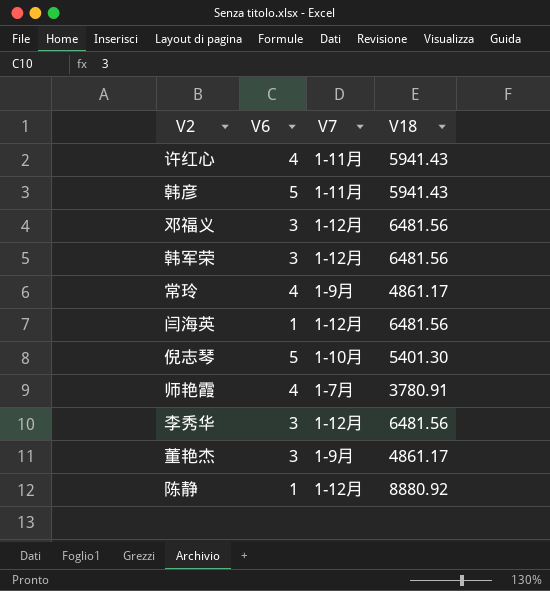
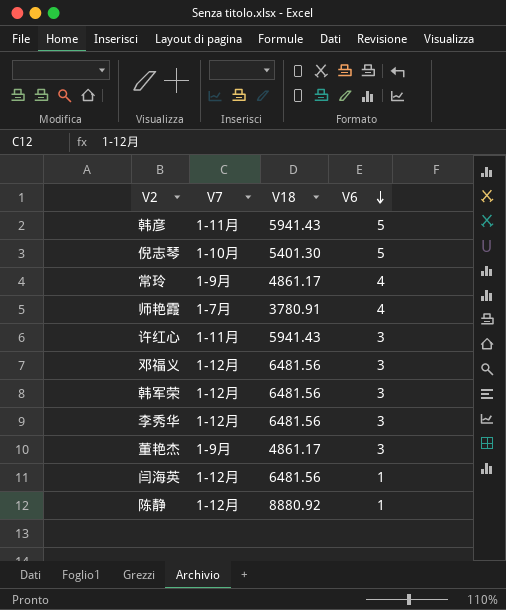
row order: none -> V6 descending
column V6 | position: 2 -> 4
许红心 | V6: 4 -> 3

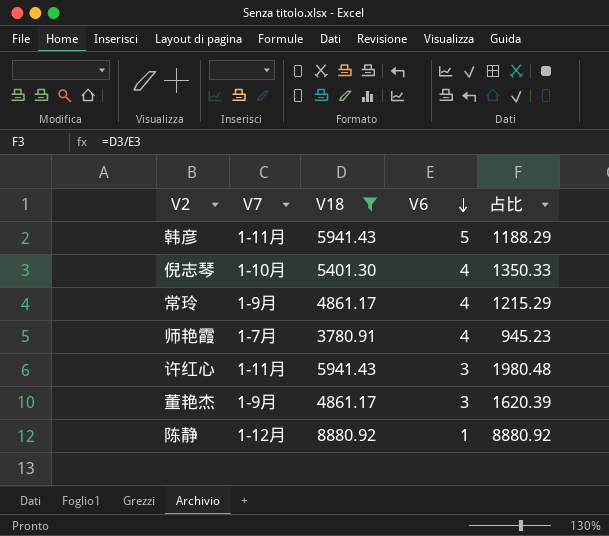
filter: none -> V18 != 6481.56
column 占比 | formula: none -> [V18] / [V6]
倪志琴 | V6: 5 -> 4

